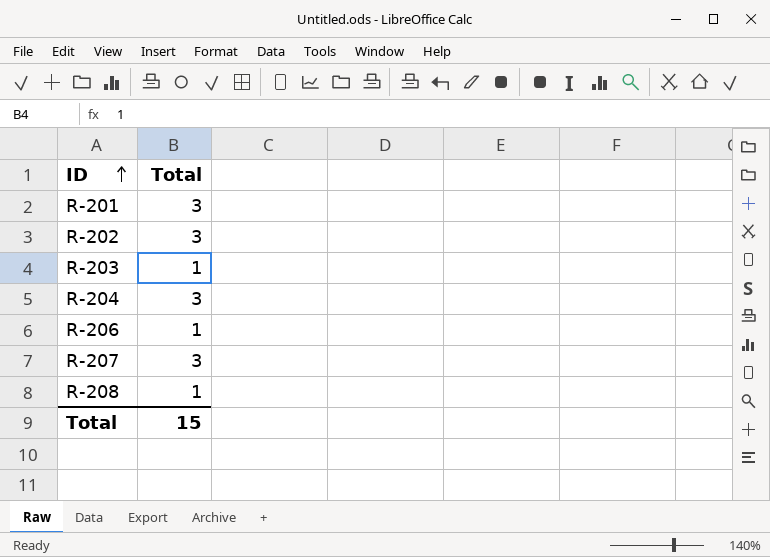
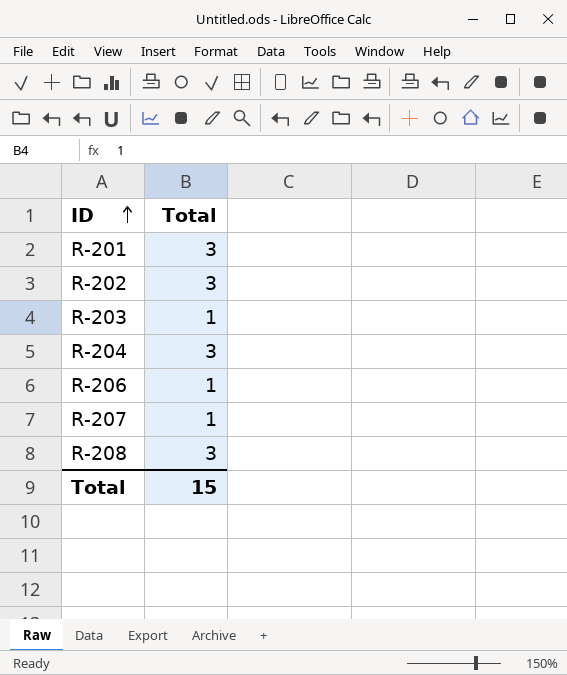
R-207 | Total: 3 -> 1
R-208 | Total: 1 -> 3

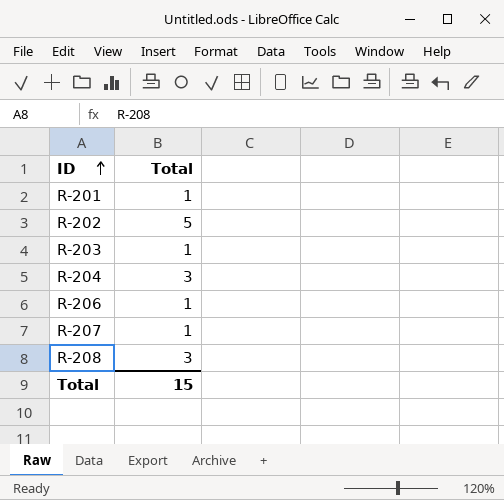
R-201 | Total: 3 -> 1
R-202 | Total: 3 -> 5

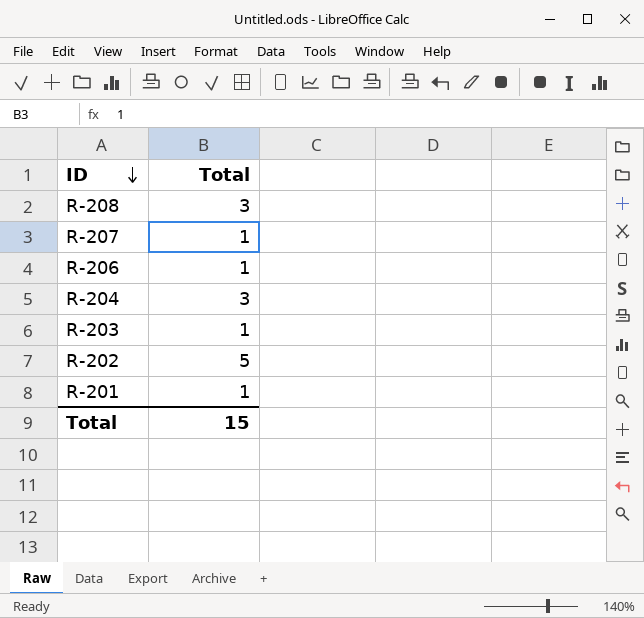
row order: ID ascending -> ID descending

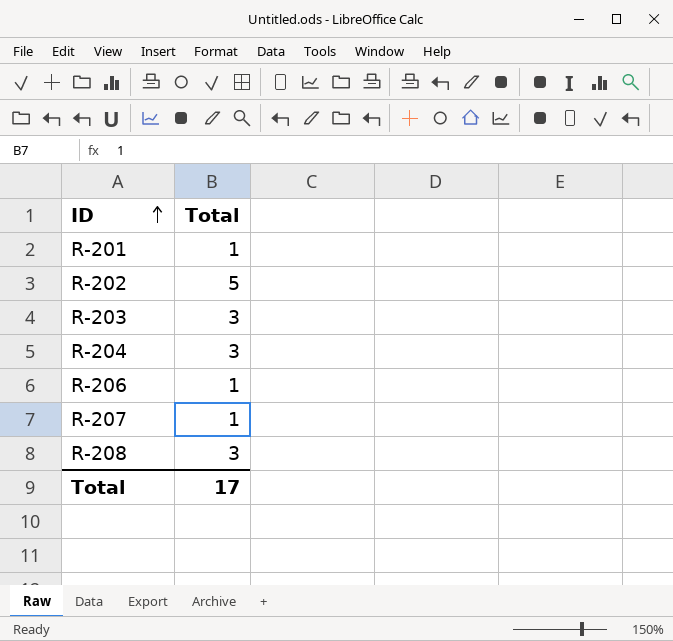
row order: ID descending -> ID ascending
R-203 | Total: 1 -> 3
Total | Total: 15 -> 17

